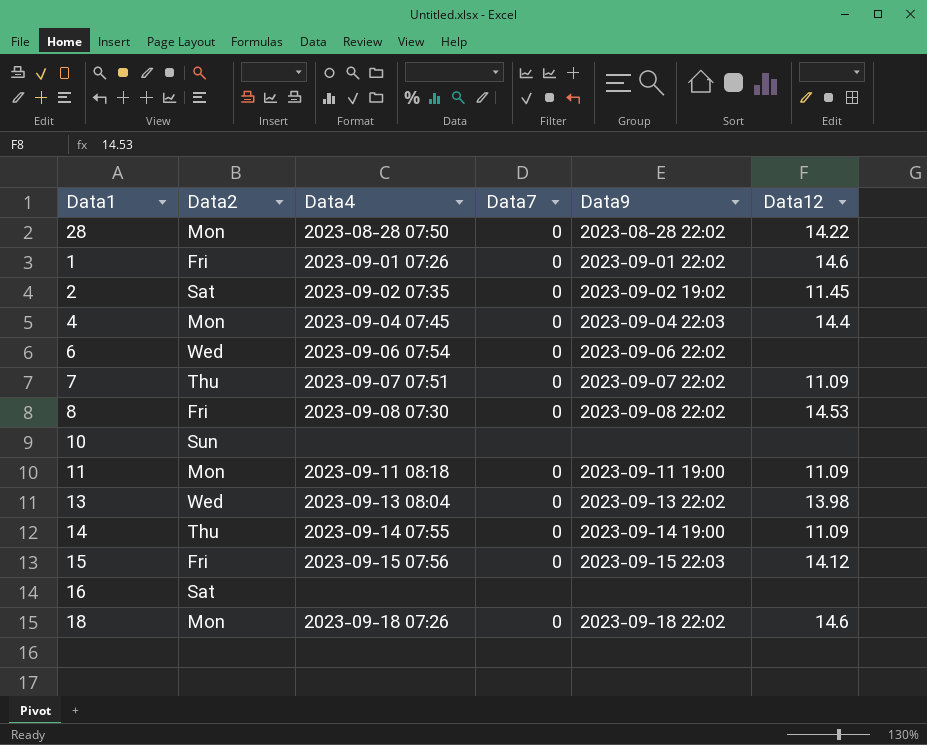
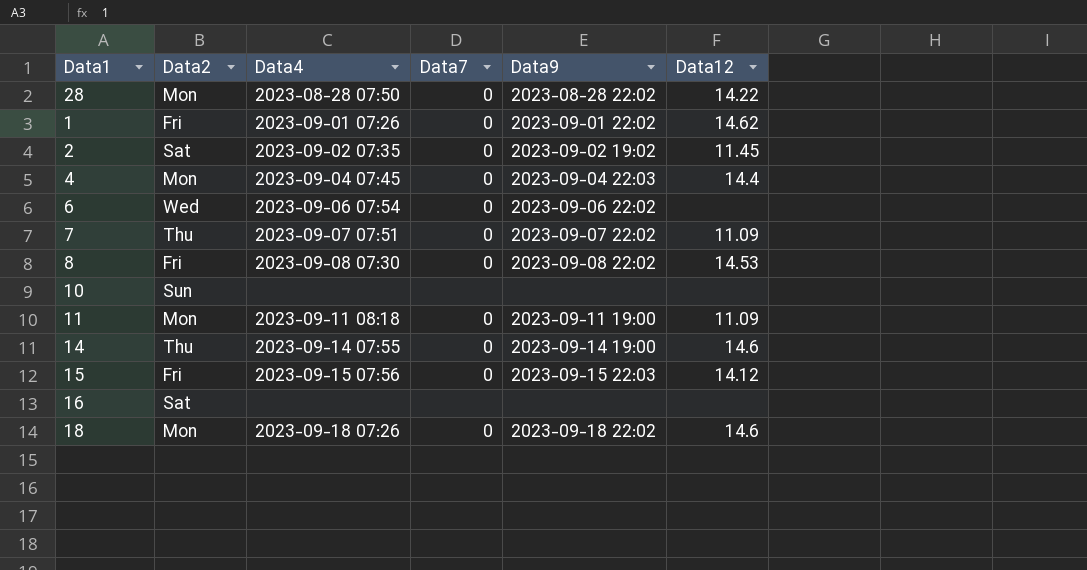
row 13: Wed | 2023-09-13 08:04 | 0 | 2023-09-13 22:02 | 13.98 -> none
1 | Data12: 14.6 -> 14.62
14 | Data12: 11.09 -> 14.6

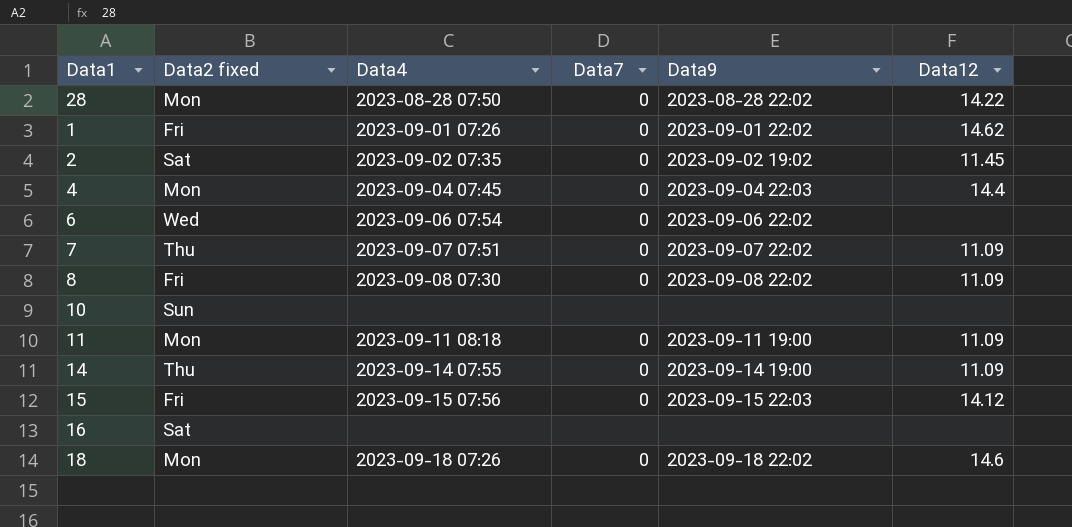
column name: Data2 -> Data2 fixed
8 | Data12: 14.53 -> 11.09
14 | Data12: 14.6 -> 11.09

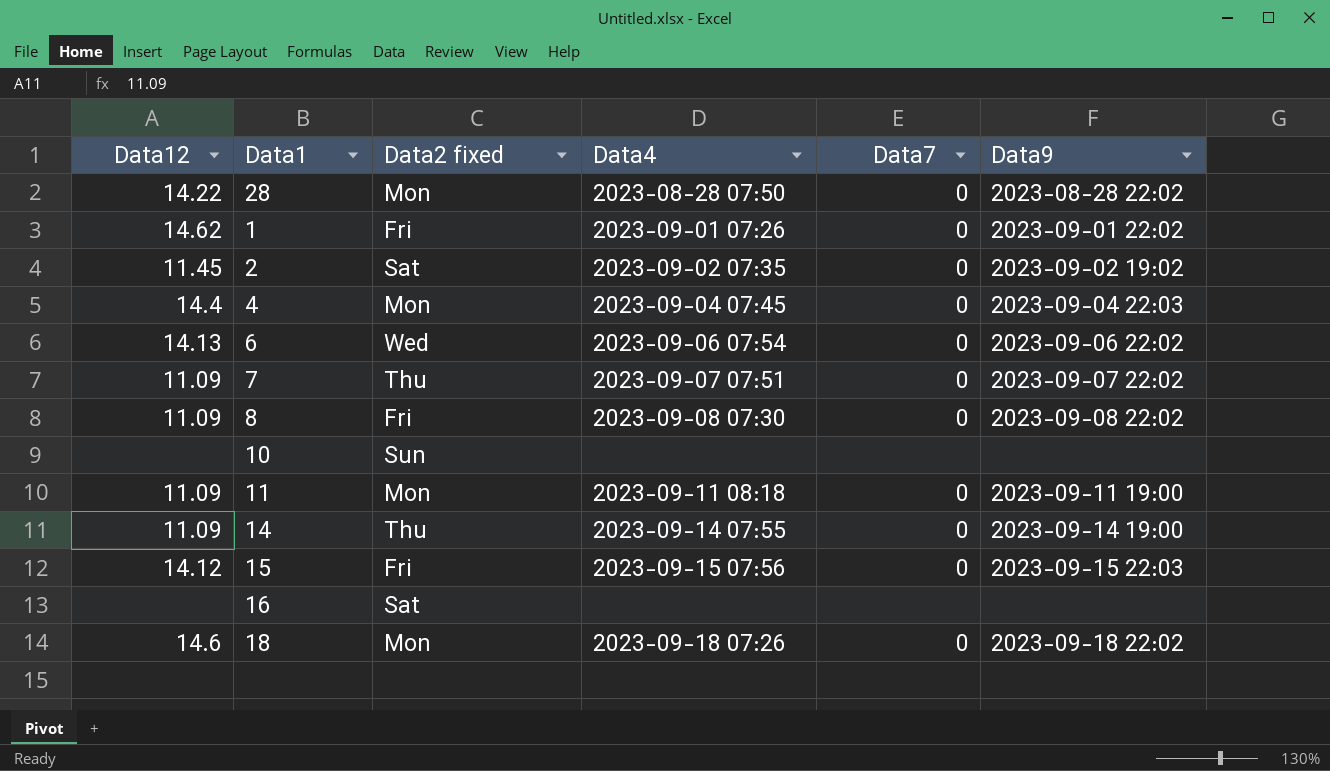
column Data12 | position: 6 -> 1
6 | Data12: none -> 14.13

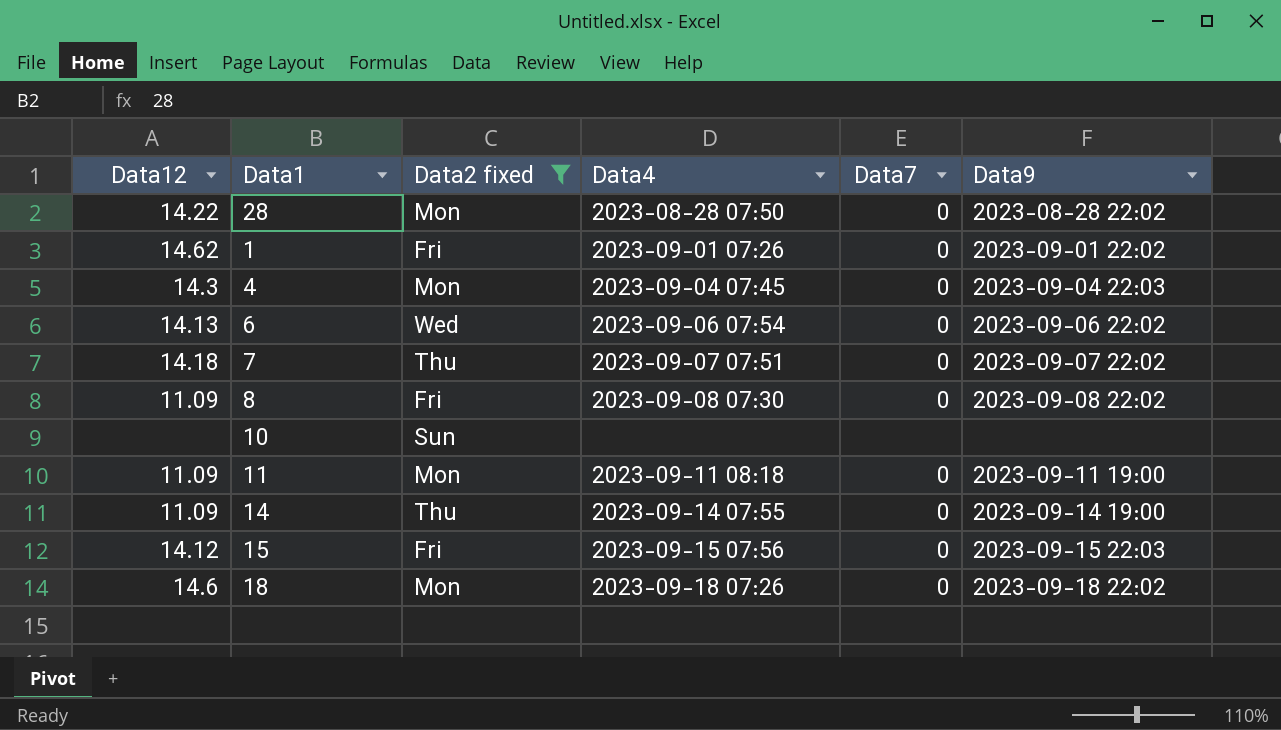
filter: none -> Data2 fixed != Sat
4 | Data12: 14.4 -> 14.3
7 | Data12: 11.09 -> 14.18

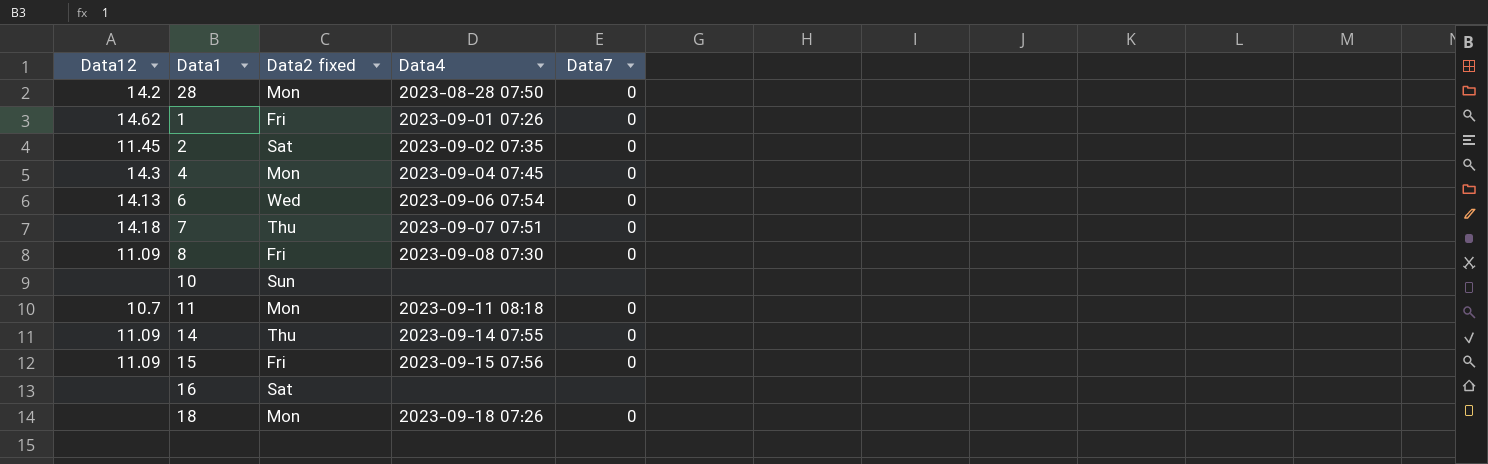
filter: Data2 fixed != Sat -> none
column Data9 | position: 6 -> none
28 | Data12: 14.22 -> 14.2
11 | Data12: 11.09 -> 10.7
15 | Data12: 14.12 -> 11.09
18 | Data12: 14.6 -> none

